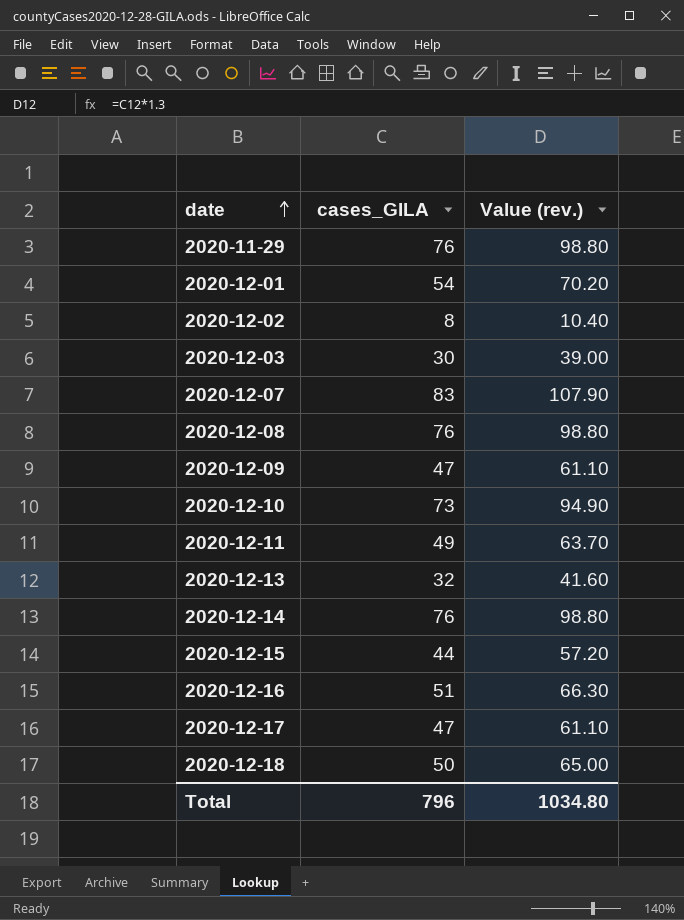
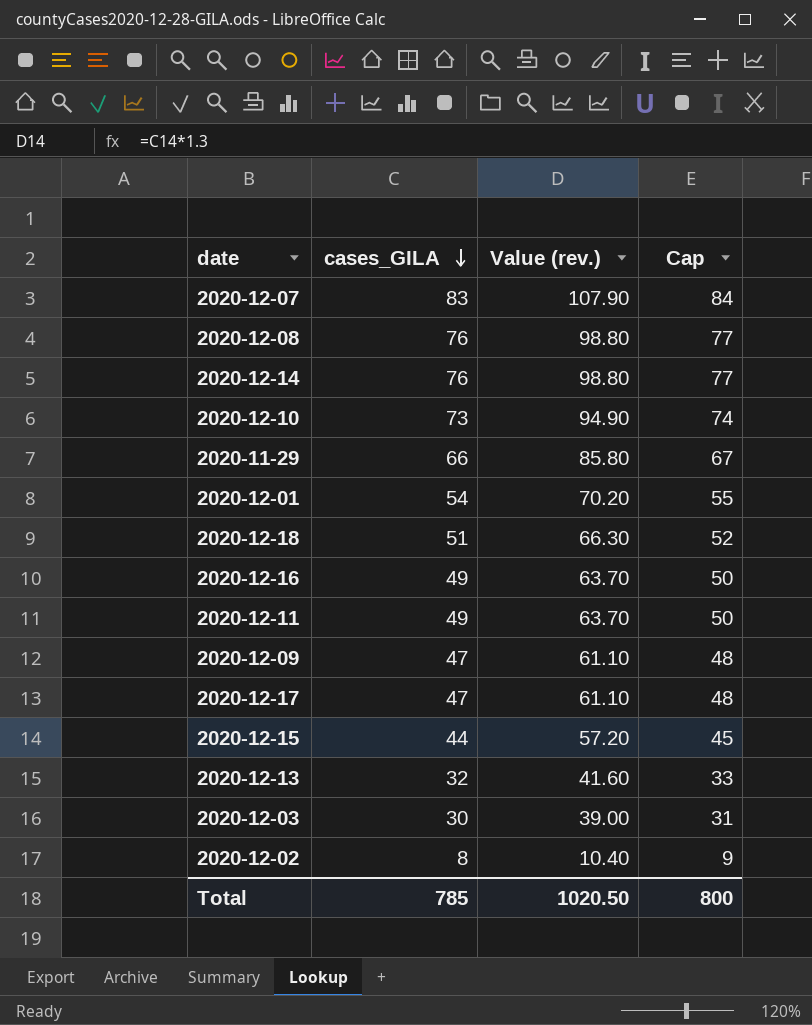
row order: date ascending -> cases_GILA descending
column Cap | formula: none -> [cases_GILA] + 1
2020-11-29 | cases_GILA: 76 -> 66
2020-11-29 | Value (rev.): 98.80 -> 85.80
2020-12-18 | cases_GILA: 50 -> 51
2020-12-18 | Value (rev.): 65.00 -> 66.30
2020-12-16 | cases_GILA: 51 -> 49
2020-12-16 | Value (rev.): 66.30 -> 63.70
Total | cases_GILA: 796 -> 785
Total | Value (rev.): 1034.80 -> 1020.50

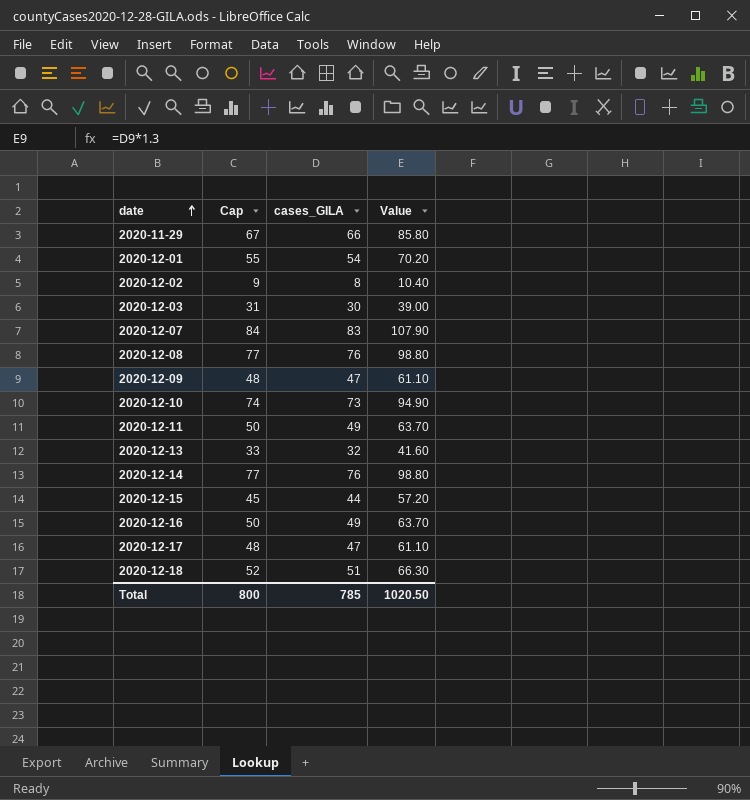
row order: cases_GILA descending -> date ascending
column Cap | position: 4 -> 2
column name: Value (rev.) -> Value

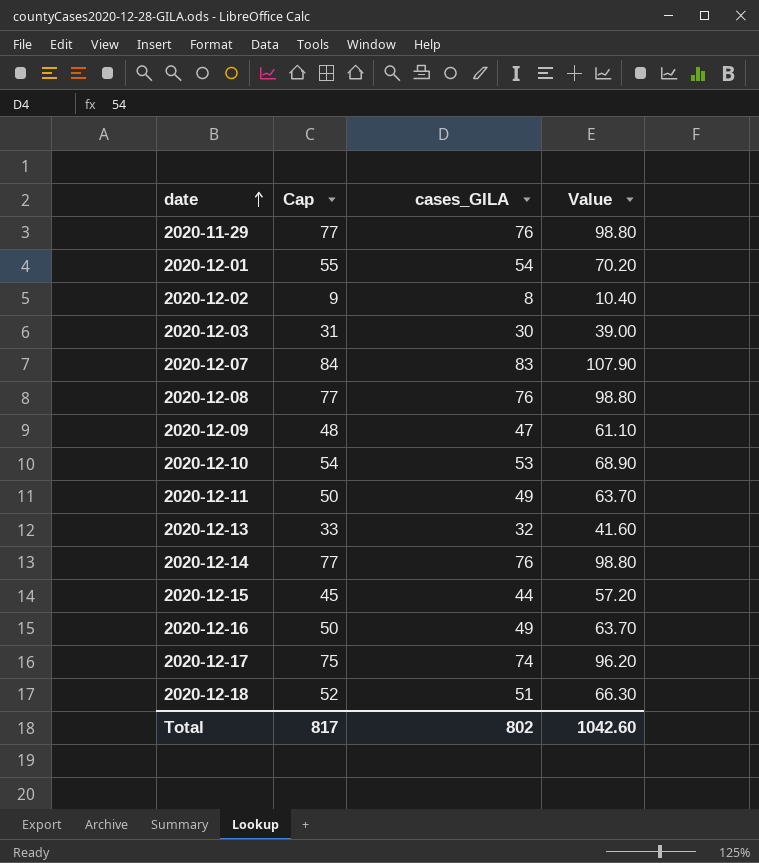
2020-11-29 | Cap: 67 -> 77
2020-11-29 | cases_GILA: 66 -> 76
2020-11-29 | Value: 85.80 -> 98.80
2020-12-10 | Cap: 74 -> 54
2020-12-10 | cases_GILA: 73 -> 53
2020-12-10 | Value: 94.90 -> 68.90
2020-12-17 | Cap: 48 -> 75
2020-12-17 | cases_GILA: 47 -> 74
2020-12-17 | Value: 61.10 -> 96.20
Total | Cap: 800 -> 817
Total | cases_GILA: 785 -> 802
Total | Value: 1020.50 -> 1042.60

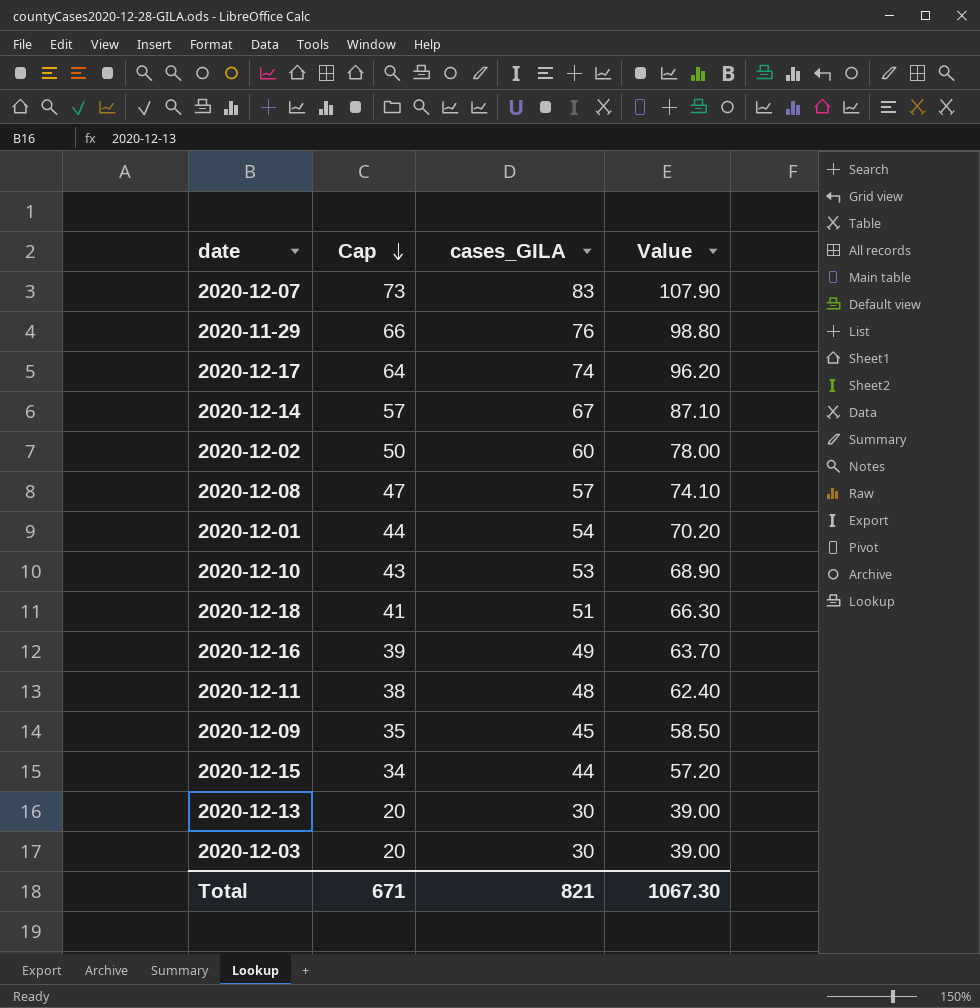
row order: date ascending -> Cap descending
column Cap | formula: [cases_GILA] + 1 -> [cases_GILA] - 10
2020-12-14 | cases_GILA: 76 -> 67
2020-12-14 | Value: 98.80 -> 87.10
2020-12-02 | cases_GILA: 8 -> 60
2020-12-02 | Value: 10.40 -> 78.00
2020-12-08 | cases_GILA: 76 -> 57
2020-12-08 | Value: 98.80 -> 74.10
2020-12-11 | cases_GILA: 49 -> 48
2020-12-11 | Value: 63.70 -> 62.40
2020-12-09 | cases_GILA: 47 -> 45
2020-12-09 | Value: 61.10 -> 58.50
2020-12-13 | cases_GILA: 32 -> 30
2020-12-13 | Value: 41.60 -> 39.00
Total | Cap: 817 -> 671
Total | cases_GILA: 802 -> 821
Total | Value: 1042.60 -> 1067.30

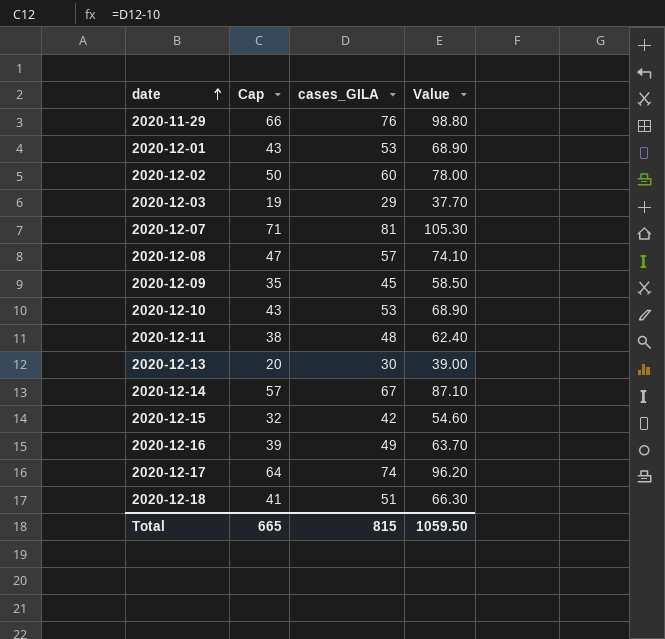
row order: Cap descending -> date ascending
2020-12-01 | Cap: 44 -> 43
2020-12-01 | cases_GILA: 54 -> 53
2020-12-01 | Value: 70.20 -> 68.90
2020-12-03 | Cap: 20 -> 19
2020-12-03 | cases_GILA: 30 -> 29
2020-12-03 | Value: 39.00 -> 37.70
2020-12-07 | Cap: 73 -> 71
2020-12-07 | cases_GILA: 83 -> 81
2020-12-07 | Value: 107.90 -> 105.30
2020-12-15 | Cap: 34 -> 32
2020-12-15 | cases_GILA: 44 -> 42
2020-12-15 | Value: 57.20 -> 54.60
Total | Cap: 671 -> 665
Total | cases_GILA: 821 -> 815
Total | Value: 1067.30 -> 1059.50

